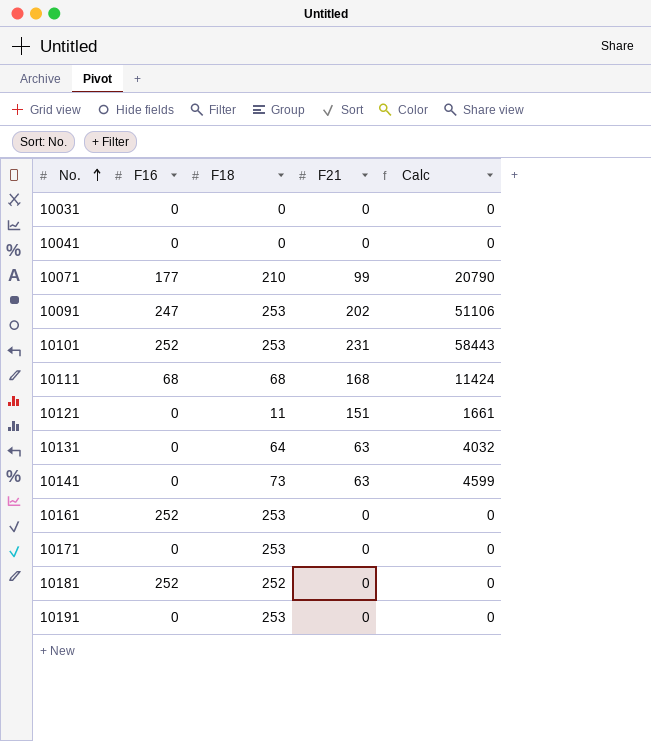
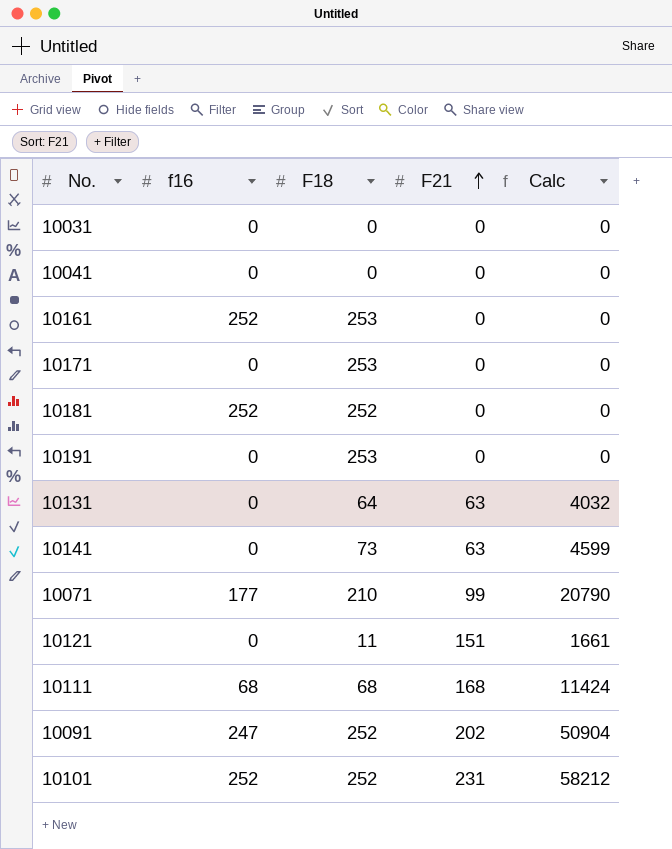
row order: No. ascending -> F21 ascending
column name: F16 -> f16
10091 | F18: 253 -> 252
10091 | Calc: 51106 -> 50904
10101 | F18: 253 -> 252
10101 | Calc: 58443 -> 58212

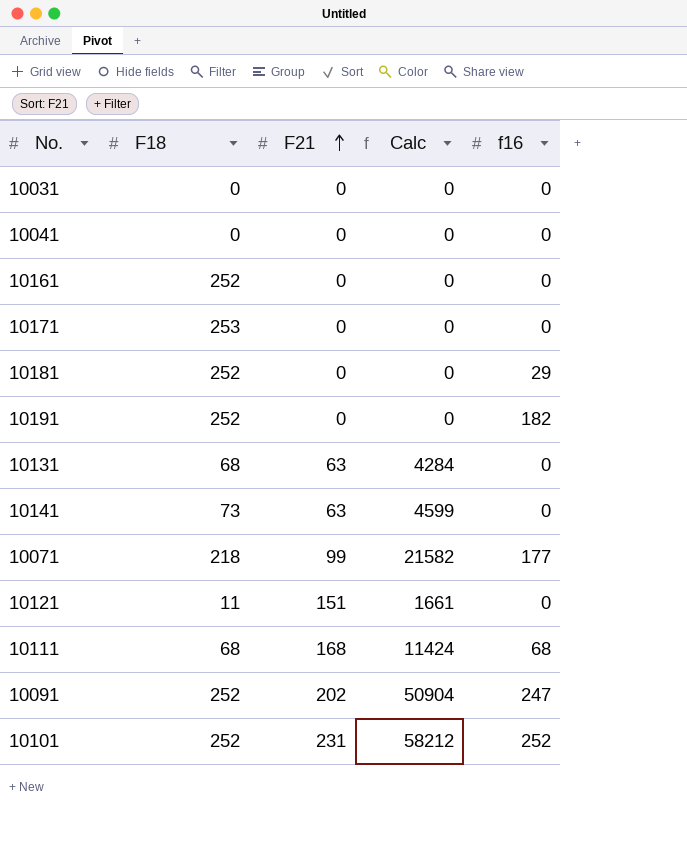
column f16 | position: 2 -> 5
10161 | F18: 253 -> 252
10161 | f16: 252 -> 0
10181 | f16: 252 -> 29
10191 | F18: 253 -> 252
10191 | f16: 0 -> 182
10131 | F18: 64 -> 68
10131 | Calc: 4032 -> 4284
10071 | F18: 210 -> 218
10071 | Calc: 20790 -> 21582

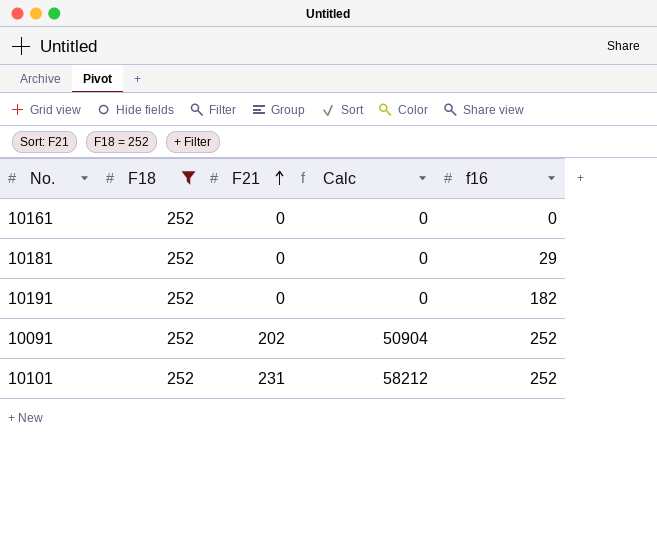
filter: none -> F18 = 252
10091 | f16: 247 -> 252

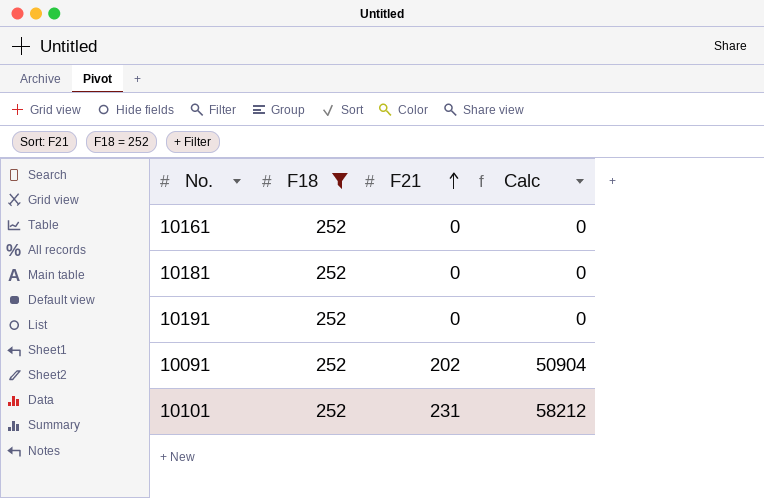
column f16 | position: 5 -> none

